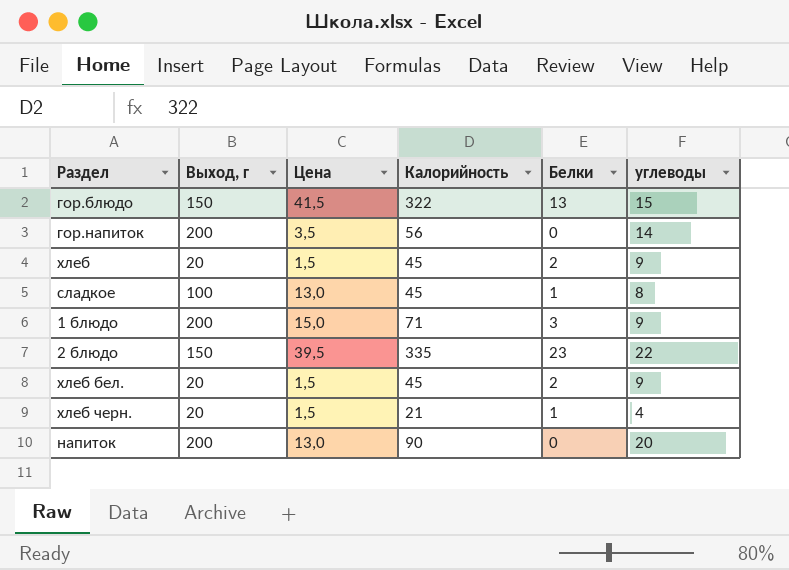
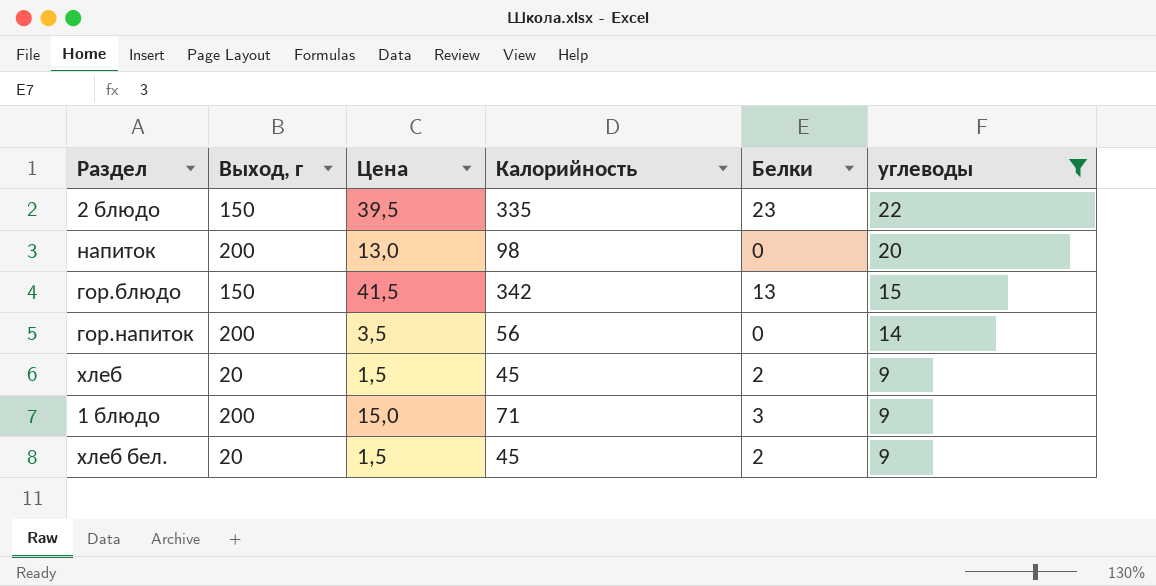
filter: none -> углеводы >= 9
row order: none -> углеводы descending
напиток | Калорийность: 90 -> 98
гор.блюдо | Калорийность: 322 -> 342

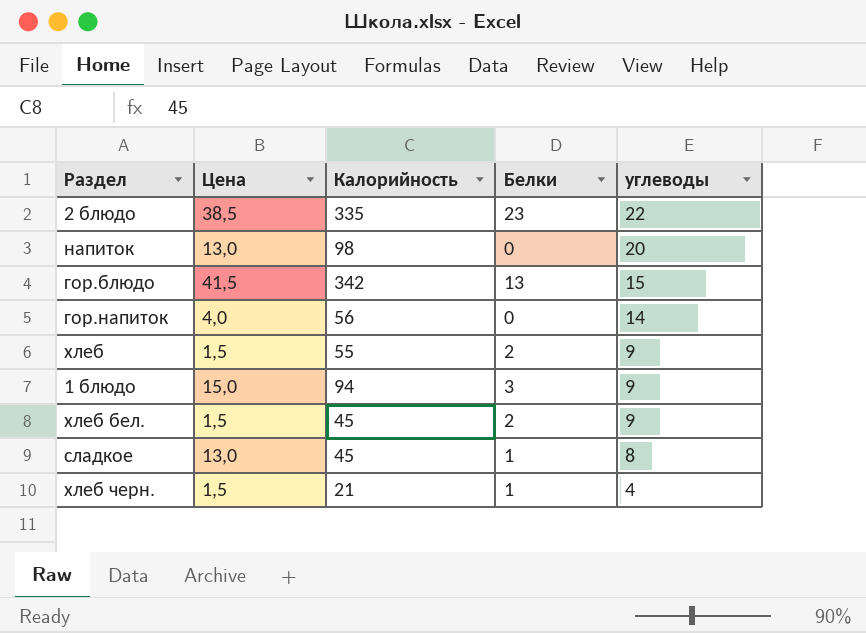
filter: углеводы >= 9 -> none
column Выход, г | position: 2 -> none
2 блюдо | Цена: 39,5 -> 38,5
гор.напиток | Цена: 3,5 -> 4,0
хлеб | Калорийность: 45 -> 55
1 блюдо | Калорийность: 71 -> 94

